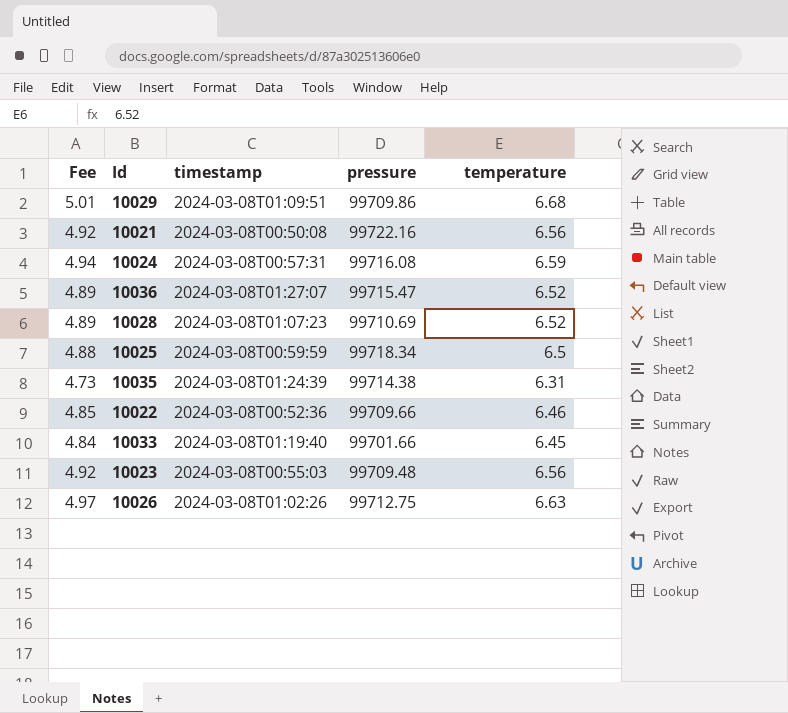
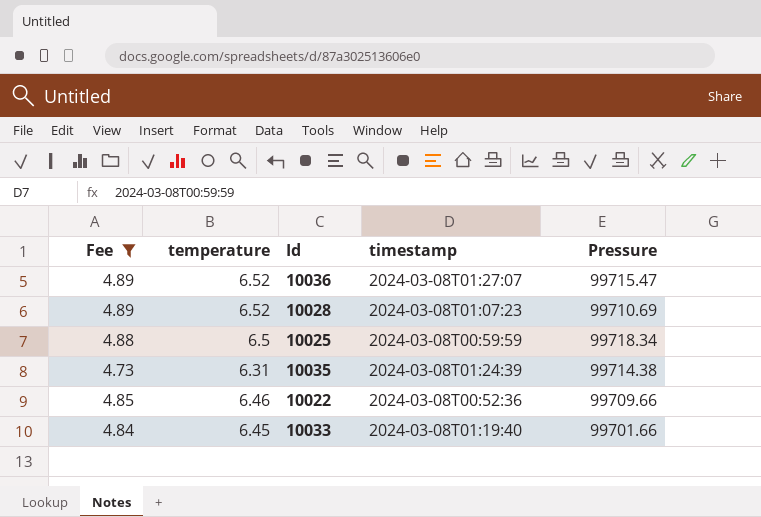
filter: none -> Fee <= 4.89
column temperature | position: 5 -> 2
column name: pressure -> Pressure

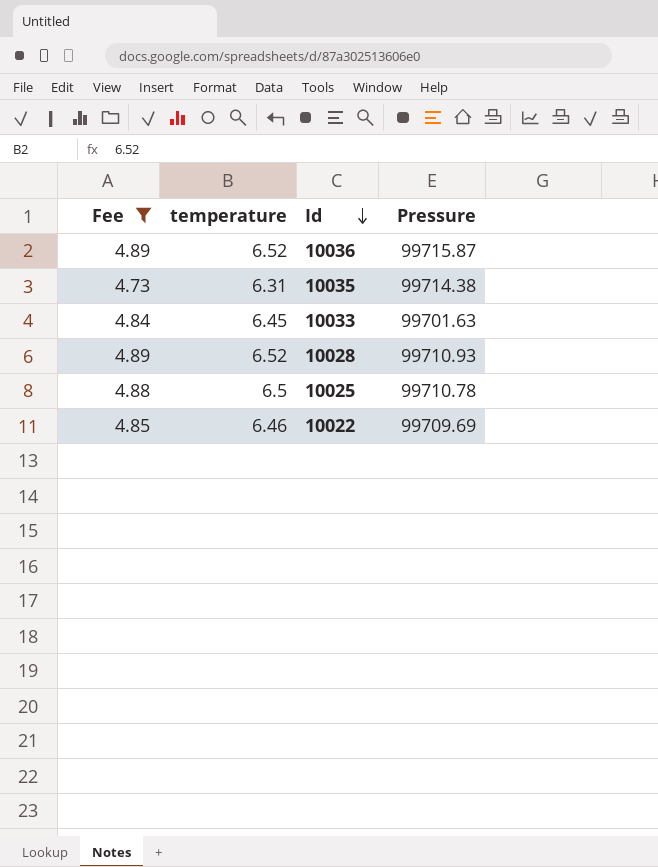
row order: none -> Id descending
column timestamp | position: 4 -> none
10036 | Pressure: 99715.47 -> 99715.87
10033 | Pressure: 99701.66 -> 99701.63
10028 | Pressure: 99710.69 -> 99710.93
10025 | Pressure: 99718.34 -> 99710.78
10022 | Pressure: 99709.66 -> 99709.69

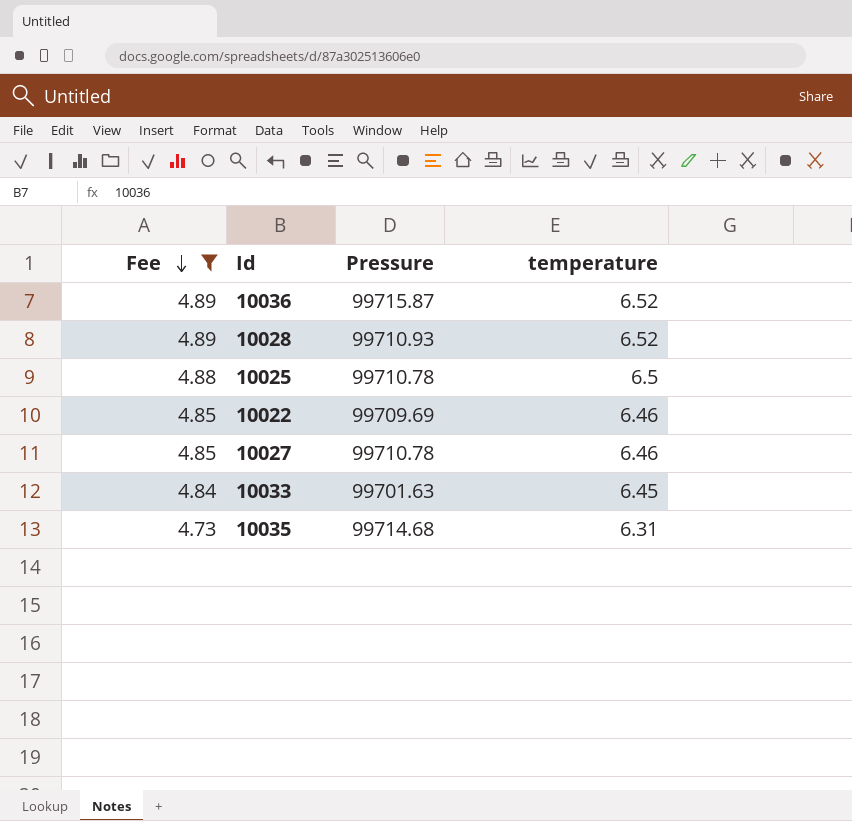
row order: Id descending -> Fee descending
column temperature | position: 2 -> 4
row 10027: none -> 4.85 | 99710.78 | 6.46
10035 | Pressure: 99714.38 -> 99714.68

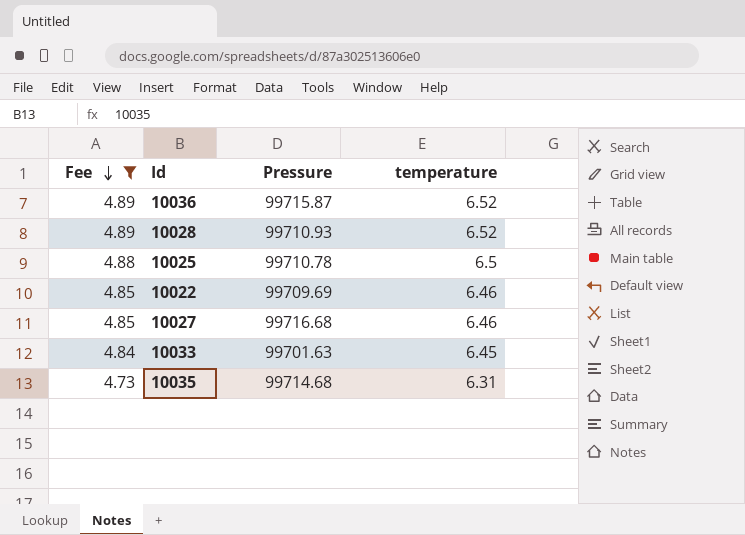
10027 | Pressure: 99710.78 -> 99716.68

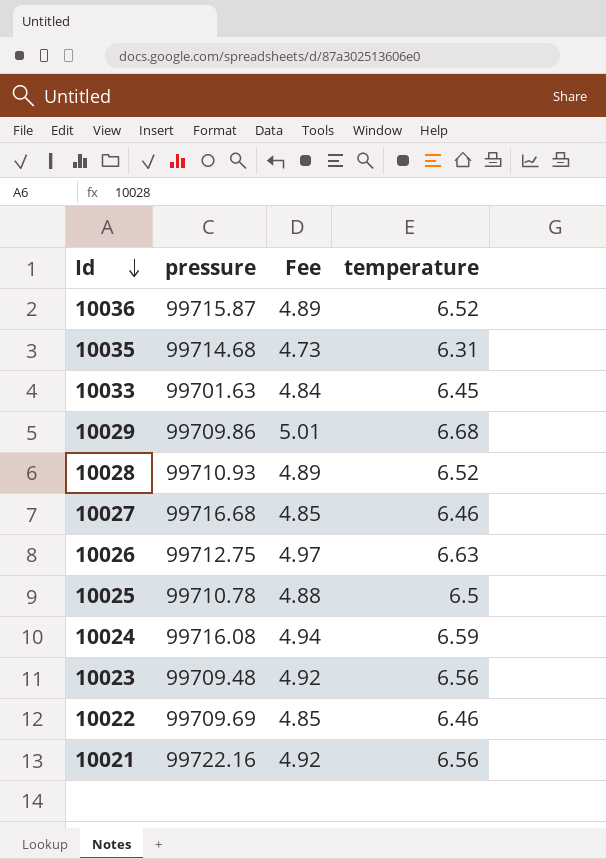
filter: Fee <= 4.89 -> none
row order: Fee descending -> Id descending
column name: Pressure -> pressure
column Fee | position: 1 -> 3

